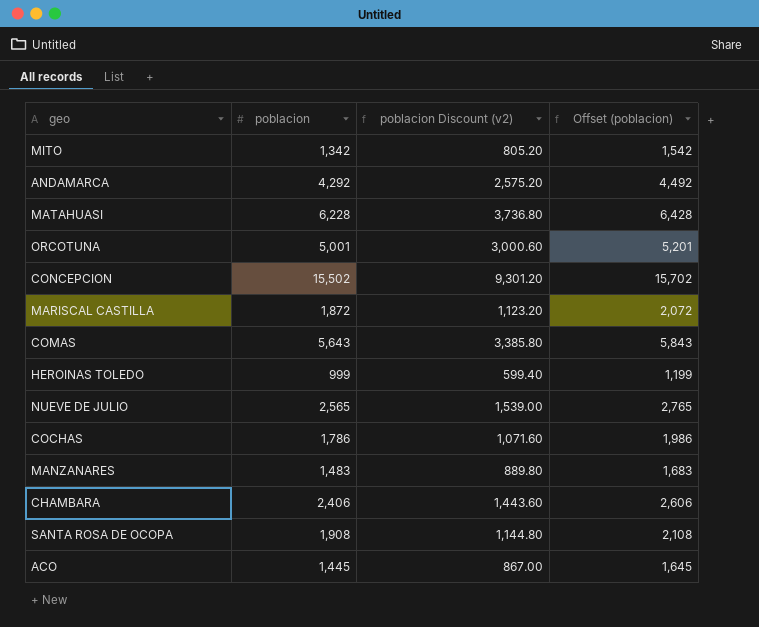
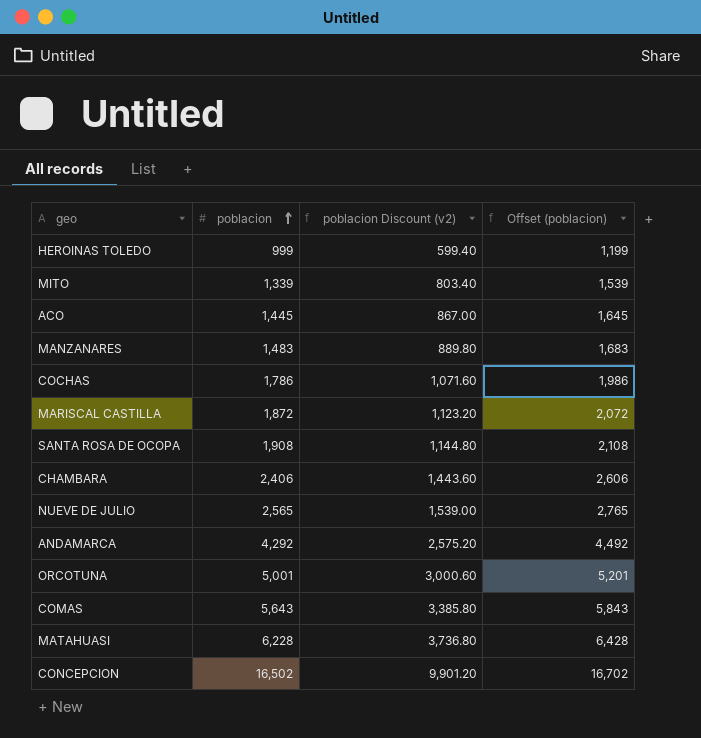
row order: none -> poblacion ascending
MITO | poblacion: 1,342 -> 1,339
MITO | poblacion Discount (v2): 805.20 -> 803.40
MITO | Offset (poblacion): 1,542 -> 1,539
CONCEPCION | poblacion: 15,502 -> 16,502
CONCEPCION | poblacion Discount (v2): 9,301.20 -> 9,901.20
CONCEPCION | Offset (poblacion): 15,702 -> 16,702

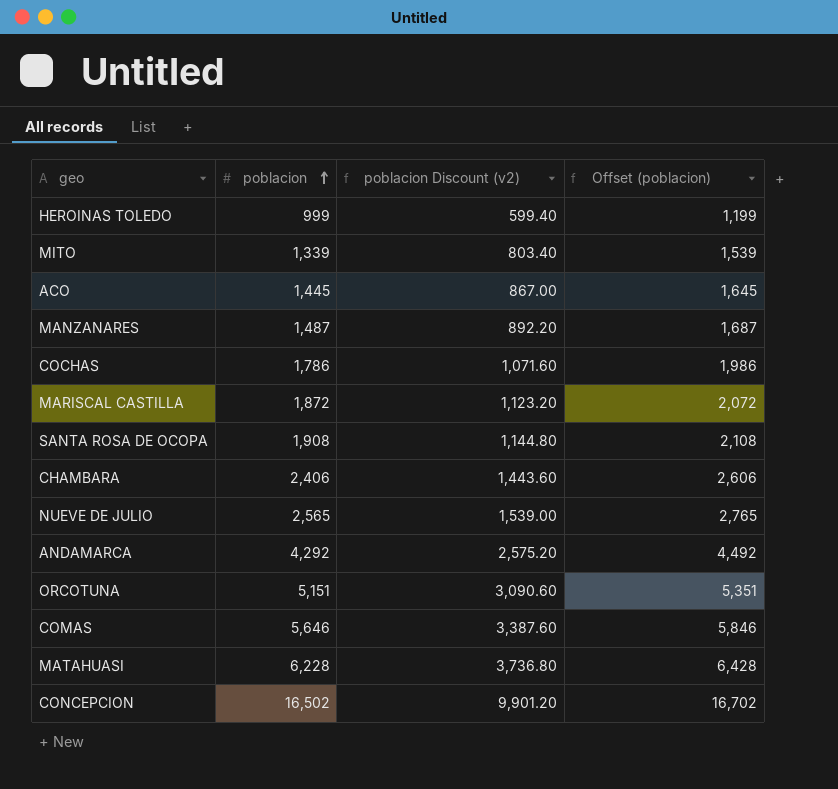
MANZANARES | poblacion: 1,483 -> 1,487
MANZANARES | poblacion Discount (v2): 889.80 -> 892.20
MANZANARES | Offset (poblacion): 1,683 -> 1,687
ORCOTUNA | poblacion: 5,001 -> 5,151
ORCOTUNA | poblacion Discount (v2): 3,000.60 -> 3,090.60
ORCOTUNA | Offset (poblacion): 5,201 -> 5,351
COMAS | poblacion: 5,643 -> 5,646
COMAS | poblacion Discount (v2): 3,385.80 -> 3,387.60
COMAS | Offset (poblacion): 5,843 -> 5,846

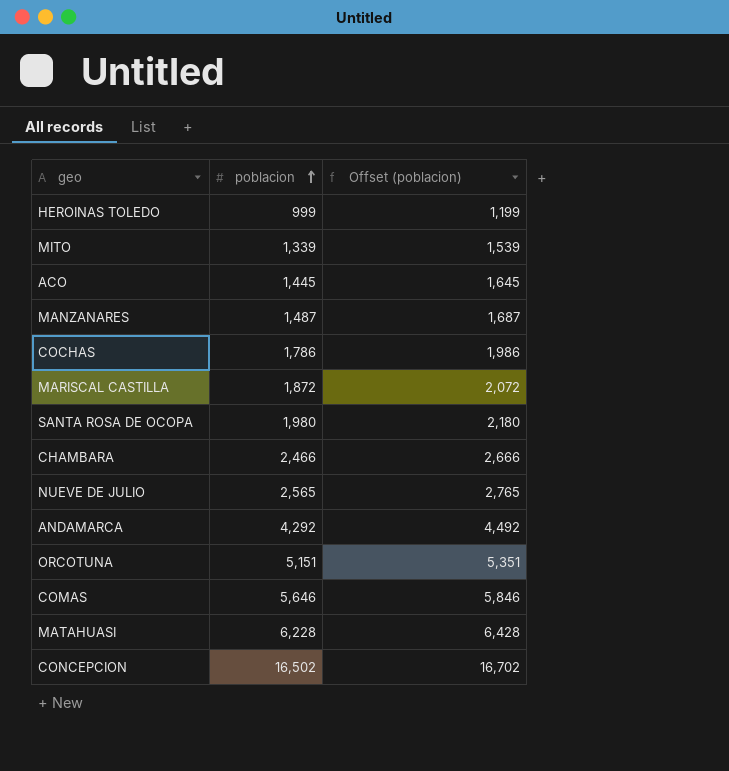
column poblacion Discount (v2) | formula: [poblacion] * 0.6 -> none
SANTA ROSA DE OCOPA | poblacion: 1,908 -> 1,980
SANTA ROSA DE OCOPA | Offset (poblacion): 2,108 -> 2,180
CHAMBARA | poblacion: 2,406 -> 2,466
CHAMBARA | Offset (poblacion): 2,606 -> 2,666

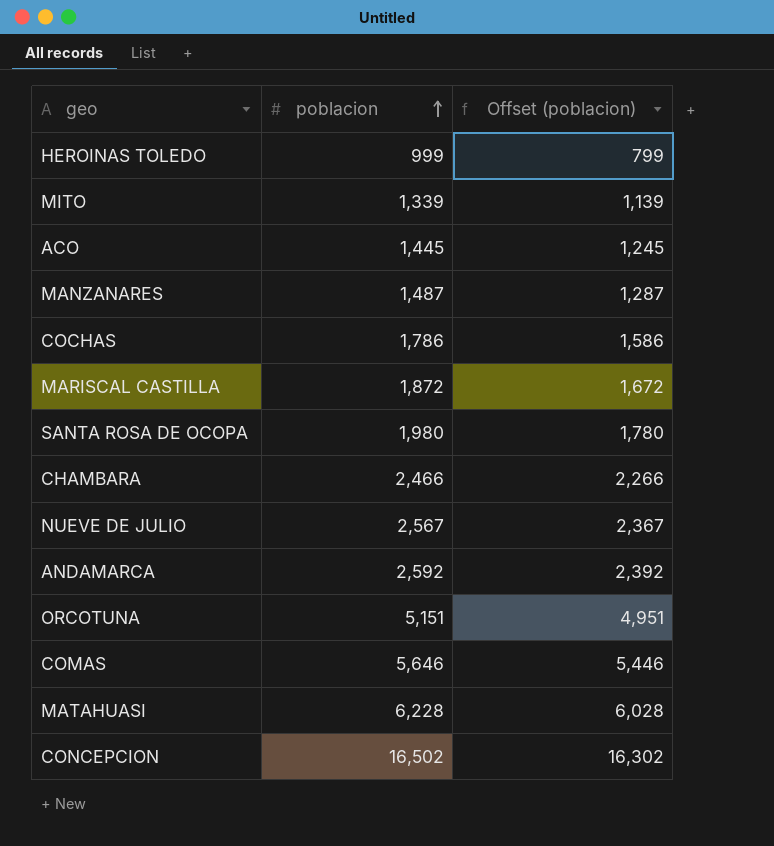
column Offset (poblacion) | formula: [poblacion] + 200 -> [poblacion] - 200
NUEVE DE JULIO | poblacion: 2,565 -> 2,567
ANDAMARCA | poblacion: 4,292 -> 2,592

